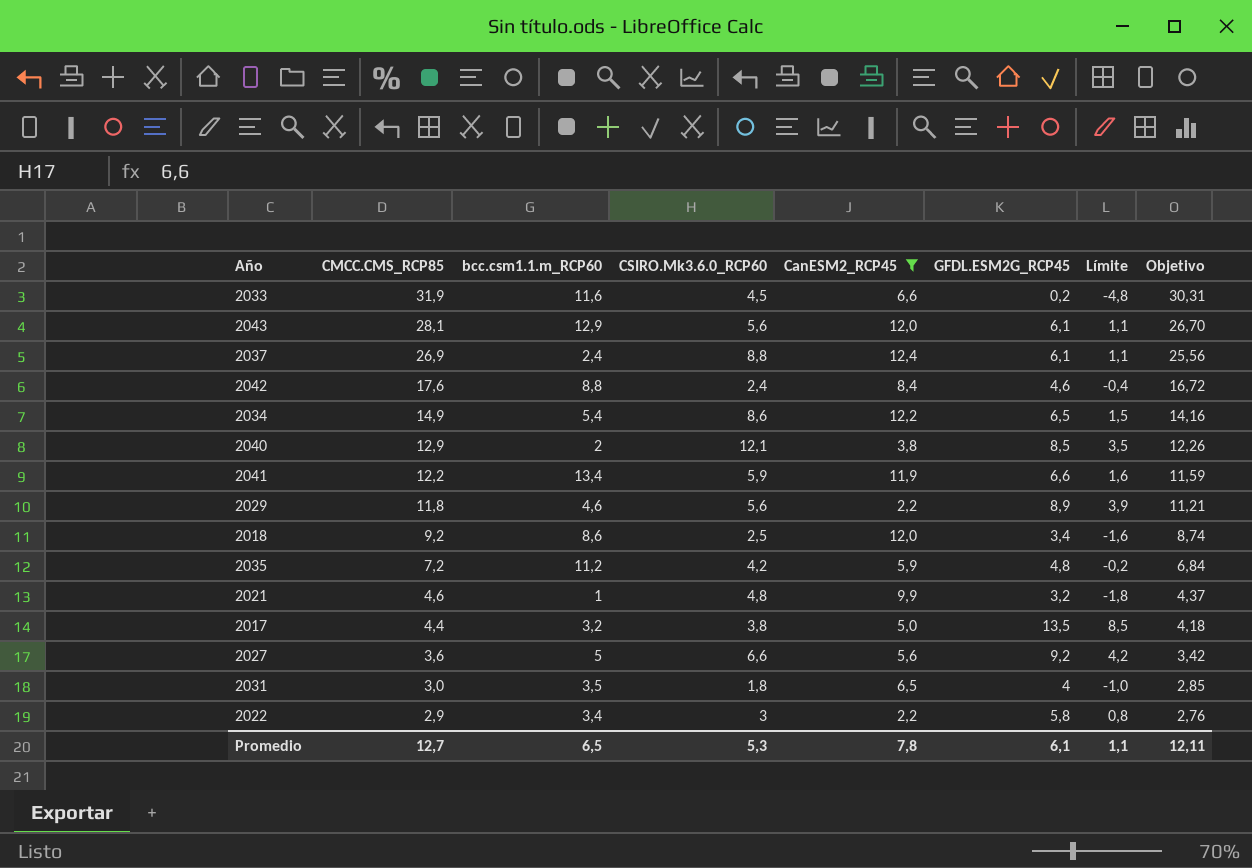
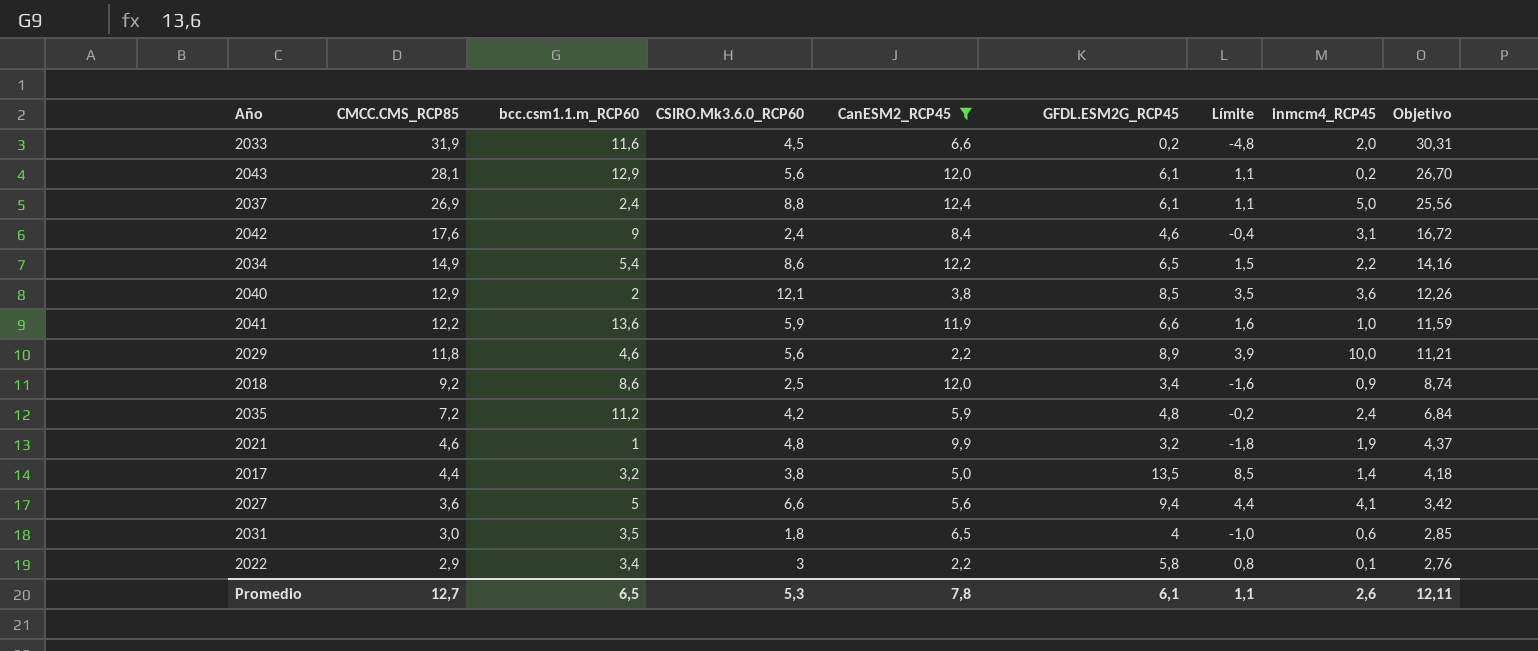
column inmcm4_RCP45 | position: none -> 8
2042 | bcc.csm1.1.m_RCP60: 8,8 -> 9
2041 | bcc.csm1.1.m_RCP60: 13,4 -> 13,6
2027 | GFDL.ESM2G_RCP45: 9,2 -> 9,4
2027 | Límite: 4,2 -> 4,4

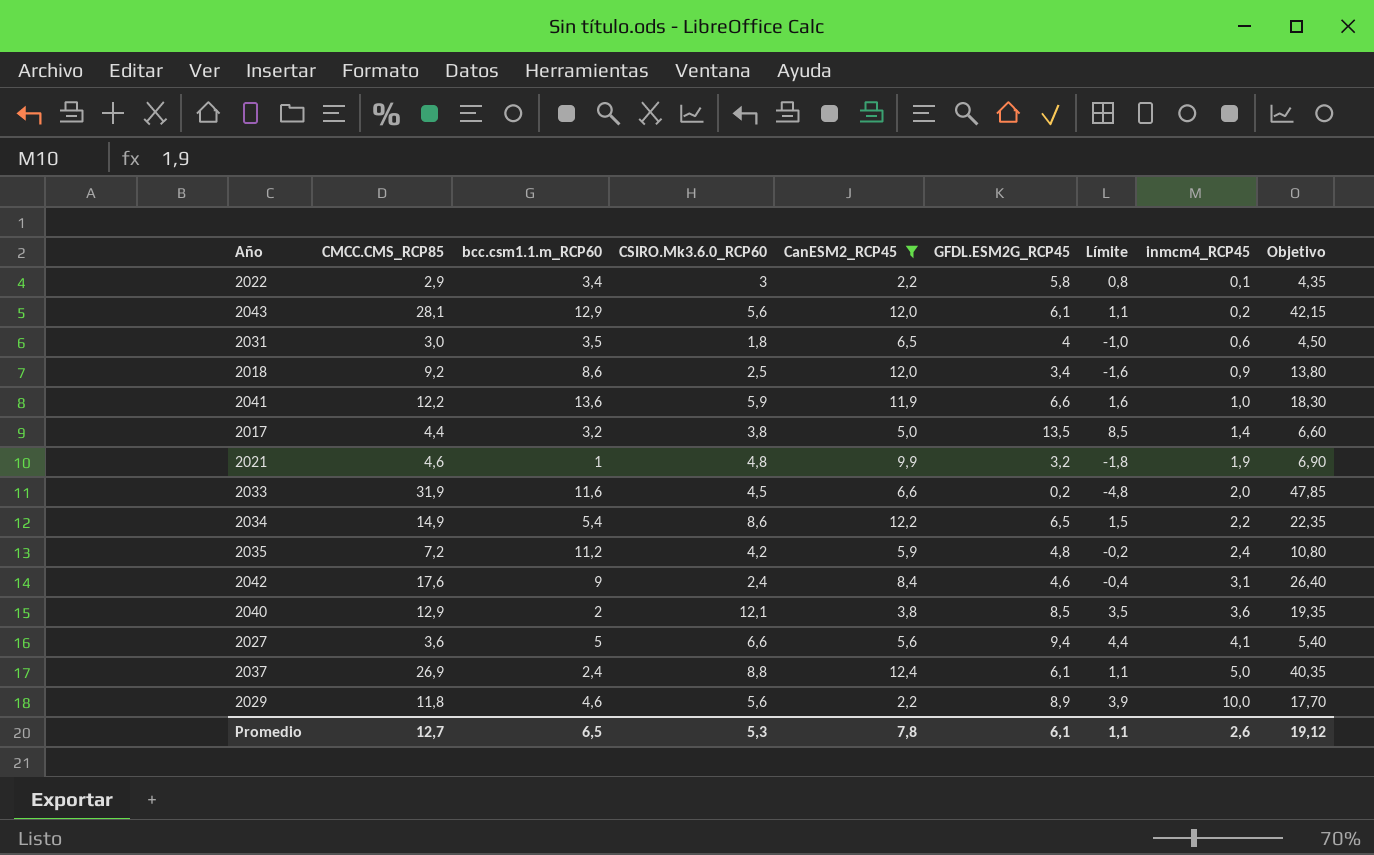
row order: CMCC.CMS_RCP85 descending -> inmcm4_RCP45 ascending
column Objetivo | formula: [CMCC.CMS_RCP85] * 0,95 -> [CMCC.CMS_RCP85] * 1,5
Promedio | Objetivo: 12,11 -> 19,12

